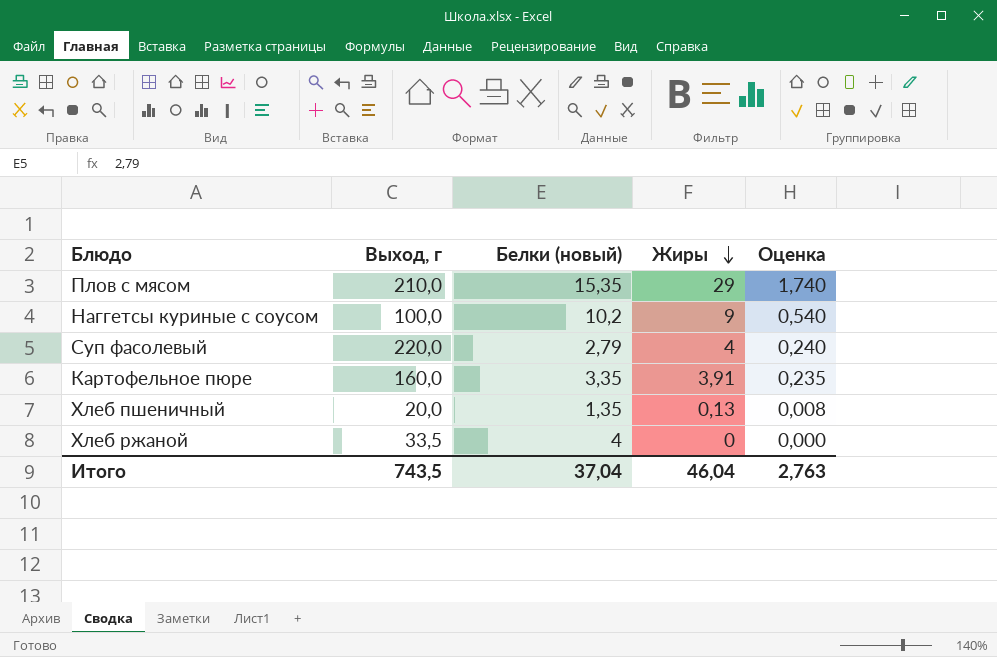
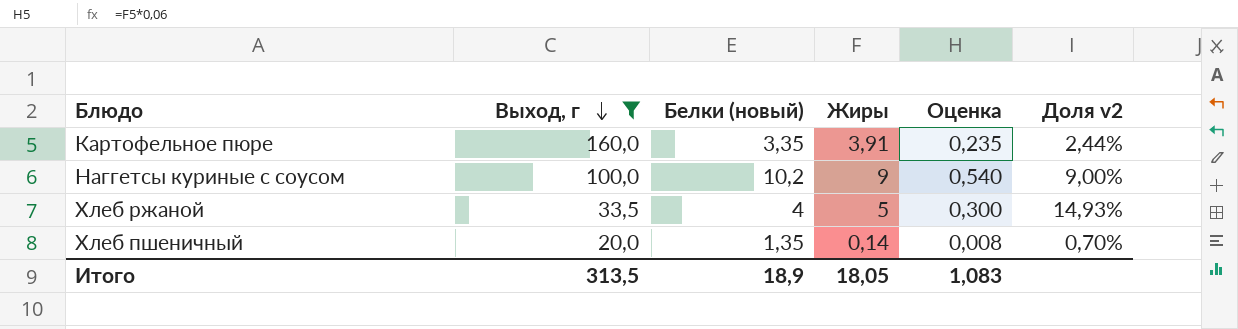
filter: none -> Выход, г <= 160,0
row order: Жиры descending -> Выход, г descending
column Доля v2 | formula: none -> [Жиры] / [Выход, г]
Хлеб ржаной | Жиры: 0 -> 5
Хлеб ржаной | Оценка: 0,000 -> 0,300
Хлеб пшеничный | Жиры: 0,13 -> 0,14
Итого | Выход, г: 743,5 -> 313,5
Итого | Белки (новый): 37,04 -> 18,9
Итого | Жиры: 46,04 -> 18,05
Итого | Оценка: 2,763 -> 1,083

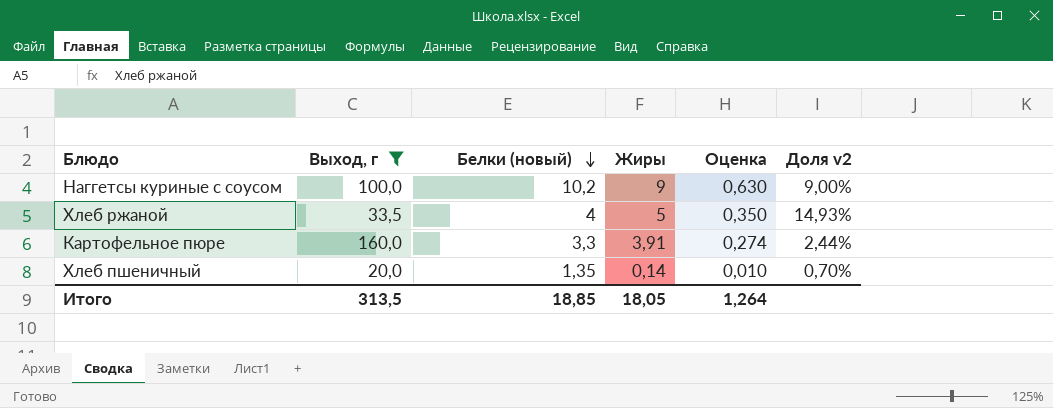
row order: Выход, г descending -> Белки (новый) descending
column Оценка | formula: [Жиры] * 0,06 -> [Жиры] * 0,07
Картофельное пюре | Белки (новый): 3,35 -> 3,3
Итого | Белки (новый): 18,9 -> 18,85
Итого | Оценка: 1,083 -> 1,264

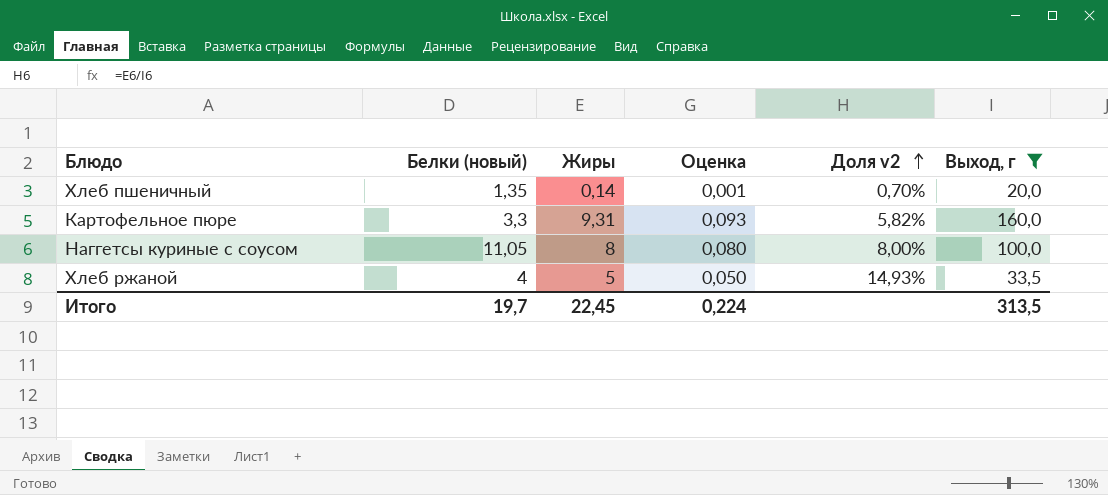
row order: Белки (новый) descending -> Доля v2 ascending
column Оценка | formula: [Жиры] * 0,07 -> [Жиры] * 0,01
column Выход, г | position: 2 -> 6
Картофельное пюре | Жиры: 3,91 -> 9,31
Картофельное пюре | Доля v2: 2,44% -> 5,82%
Наггетсы куриные с соусом | Белки (новый): 10,2 -> 11,05
Наггетсы куриные с соусом | Жиры: 9 -> 8
Наггетсы куриные с соусом | Доля v2: 9,00% -> 8,00%
Итого | Белки (новый): 18,85 -> 19,7
Итого | Жиры: 18,05 -> 22,45
Итого | Оценка: 1,264 -> 0,224

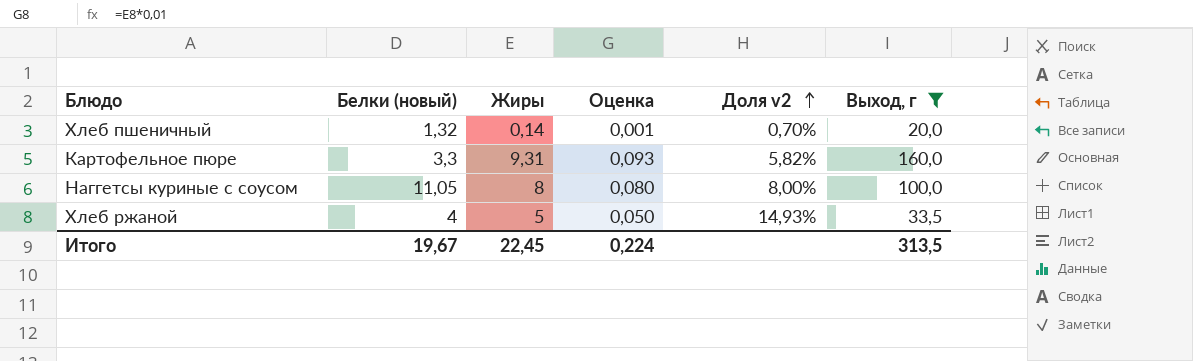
Хлеб пшеничный | Белки (новый): 1,35 -> 1,32
Итого | Белки (новый): 19,7 -> 19,67

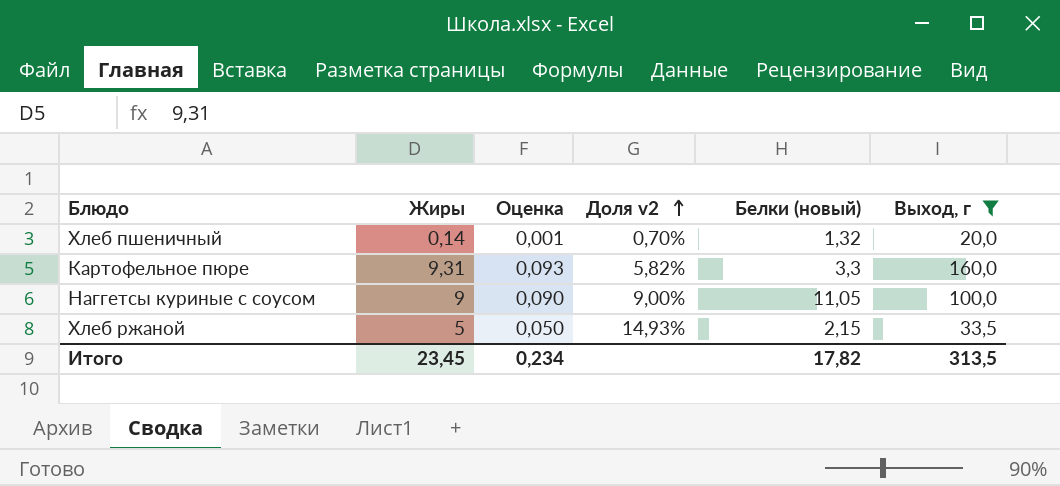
column Белки (новый) | position: 2 -> 5
Наггетсы куриные с соусом | Жиры: 8 -> 9
Наггетсы куриные с соусом | Оценка: 0,080 -> 0,090
Наггетсы куриные с соусом | Доля v2: 8,00% -> 9,00%
Хлеб ржаной | Белки (новый): 4 -> 2,15
Итого | Жиры: 22,45 -> 23,45
Итого | Оценка: 0,224 -> 0,234
Итого | Белки (новый): 19,67 -> 17,82

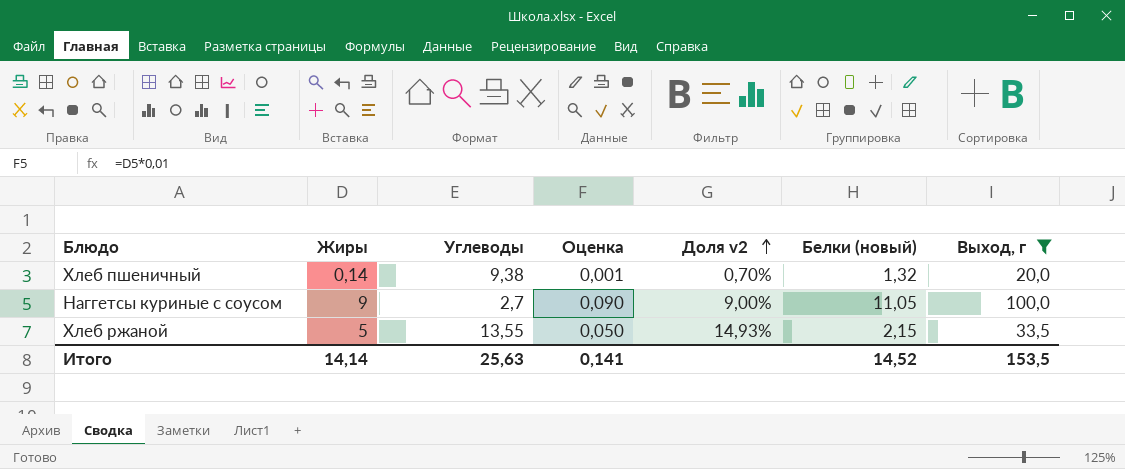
column Углеводы | position: none -> 3
row Картофельное пюре: 9,31 | 0,093 | 5,82% | 3,3 | 160,0 -> none
Итого | Жиры: 23,45 -> 14,14
Итого | Оценка: 0,234 -> 0,141
Итого | Белки (новый): 17,82 -> 14,52
Итого | Выход, г: 313,5 -> 153,5

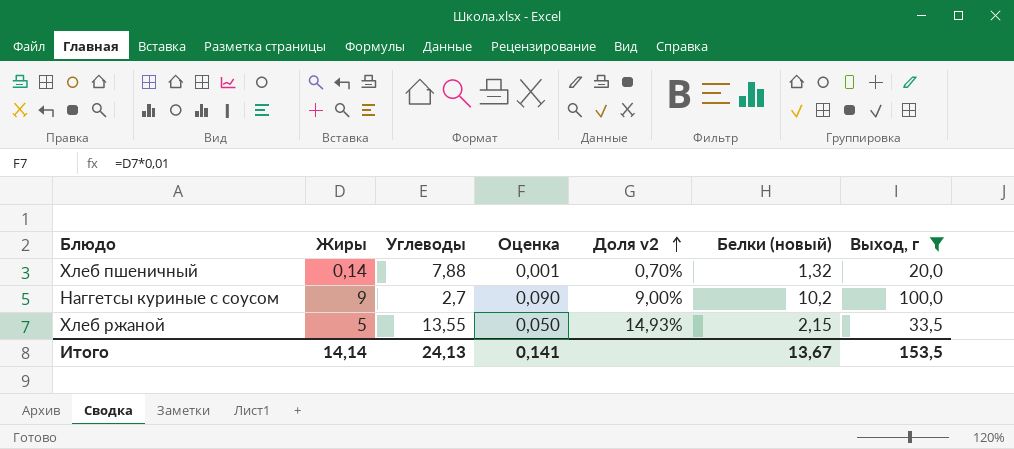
Хлеб пшеничный | Углеводы: 9,38 -> 7,88
Наггетсы куриные с соусом | Белки (новый): 11,05 -> 10,2
Итого | Углеводы: 25,63 -> 24,13
Итого | Белки (новый): 14,52 -> 13,67

